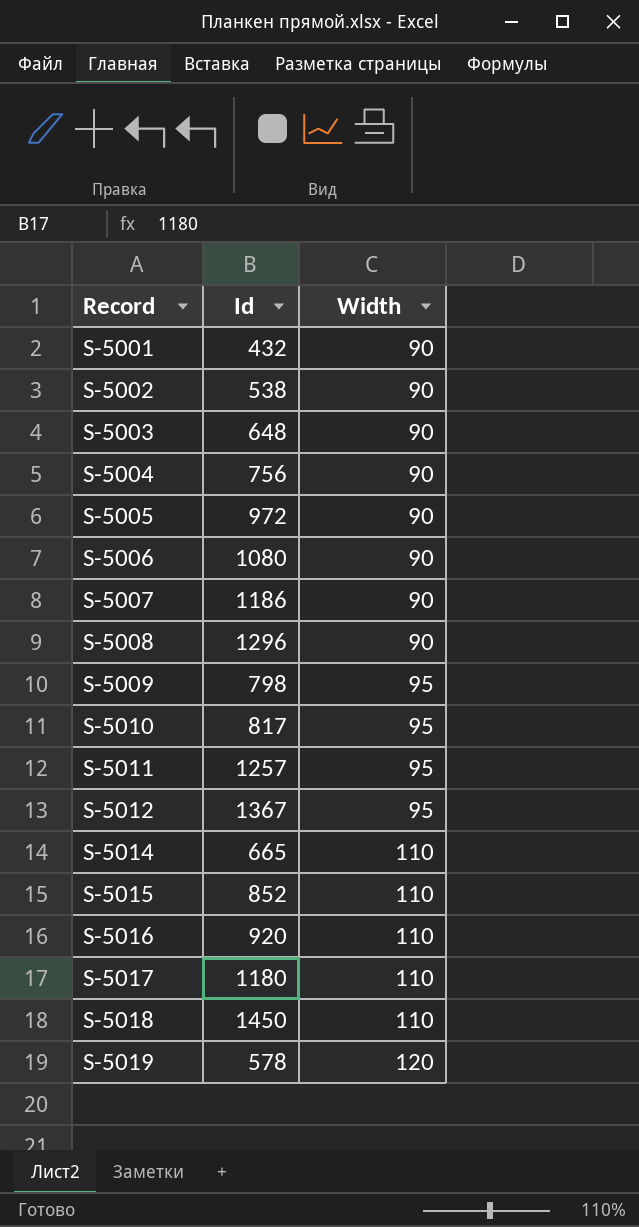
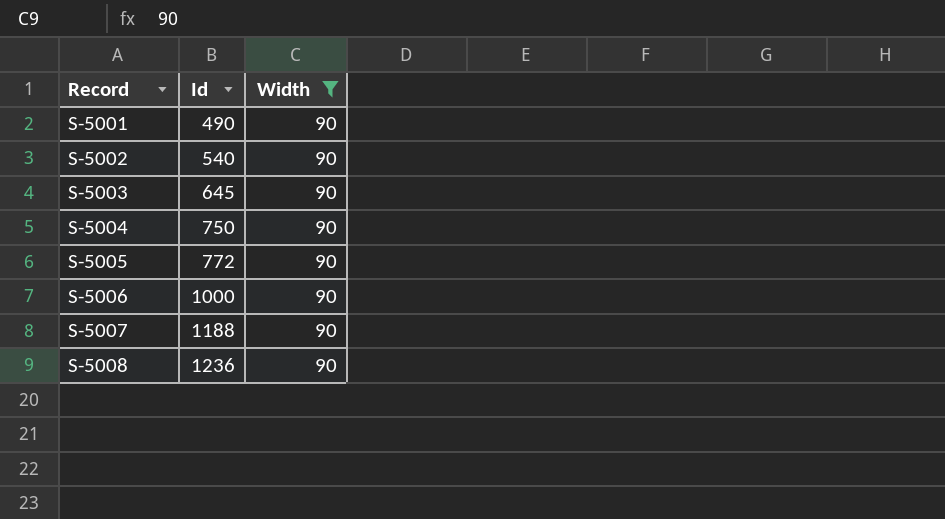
filter: none -> Width = 90
S-5001 | Id: 432 -> 490
S-5002 | Id: 538 -> 540
S-5003 | Id: 648 -> 645
S-5004 | Id: 756 -> 750
S-5005 | Id: 972 -> 772
S-5006 | Id: 1080 -> 1000
S-5007 | Id: 1186 -> 1188
S-5008 | Id: 1296 -> 1236

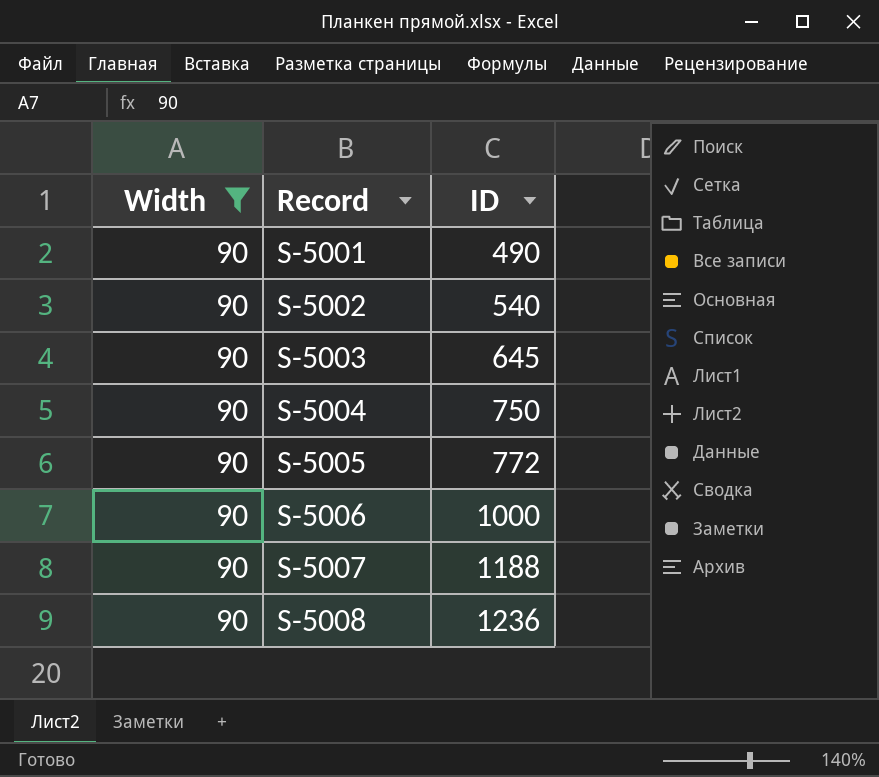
column Width | position: 3 -> 1
column name: Id -> ID

